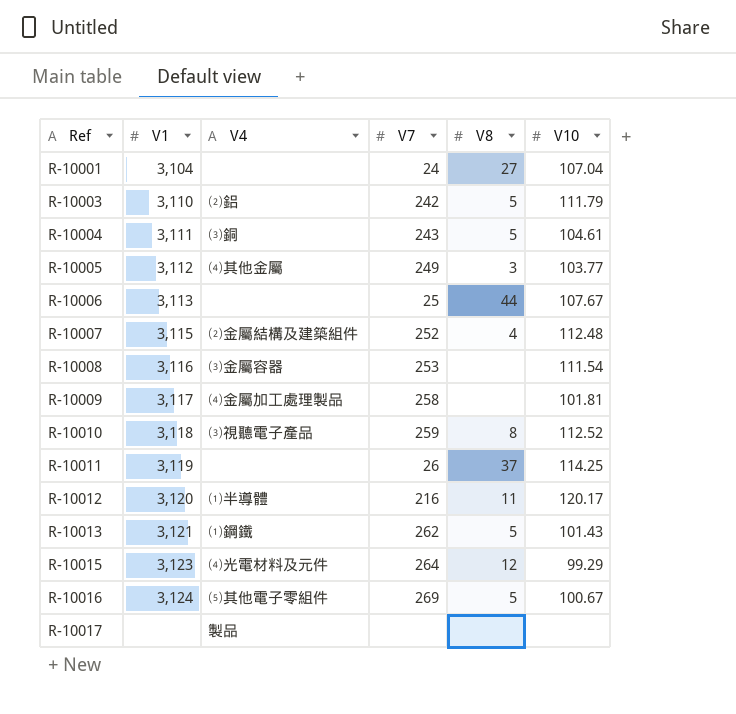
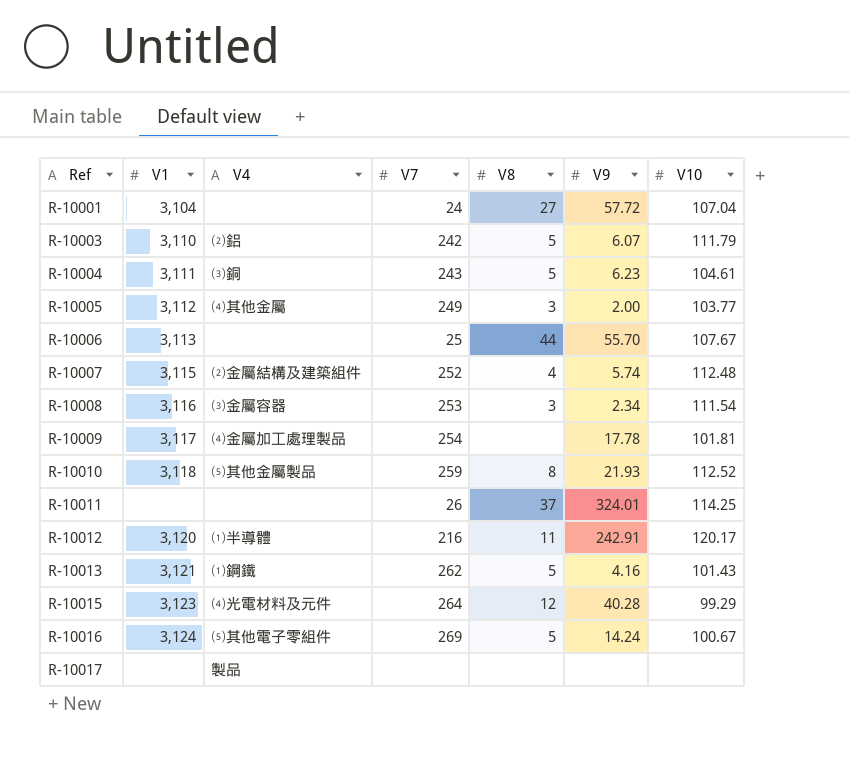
column V9 | position: none -> 6
R-10008 | V8: none -> 3
R-10009 | V7: 258 -> 254
R-10010 | V4: ⑶視聽電子產品 -> ⑸其他金屬製品
R-10011 | V1: 3,119 -> none

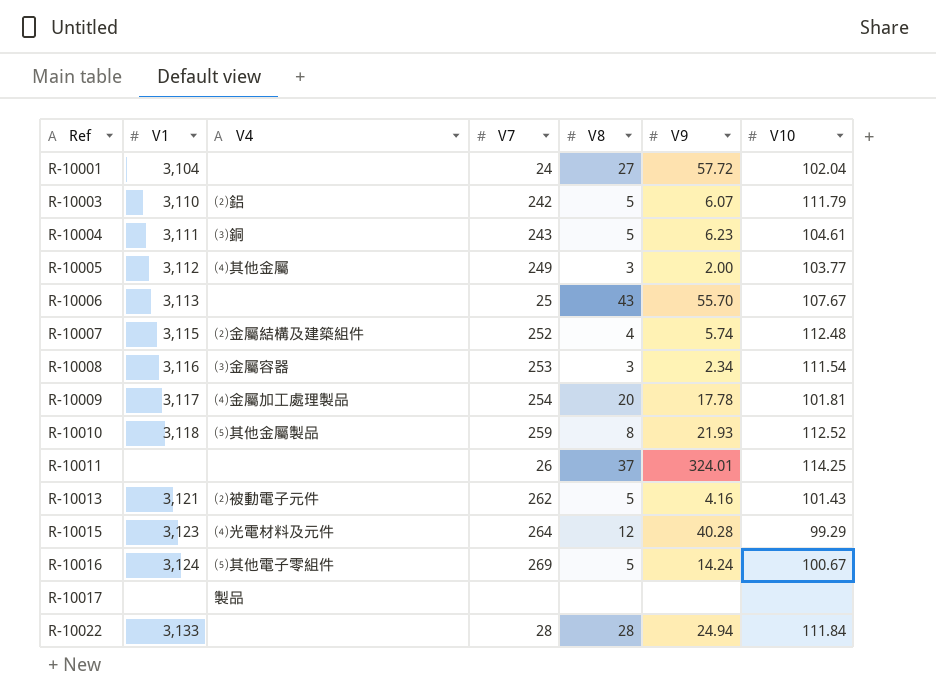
row R-10012: 3,120 | ⑴半導體 | 216 | 11 | 242.91 | 120.17 -> none
R-10001 | V10: 107.04 -> 102.04
R-10006 | V8: 44 -> 43
R-10009 | V8: none -> 20
R-10013 | V4: ⑴鋼鐵 -> ⑵被動電子元件
row R-10022: none -> 3,133 | none | 28 | 28 | 24.94 | 111.84

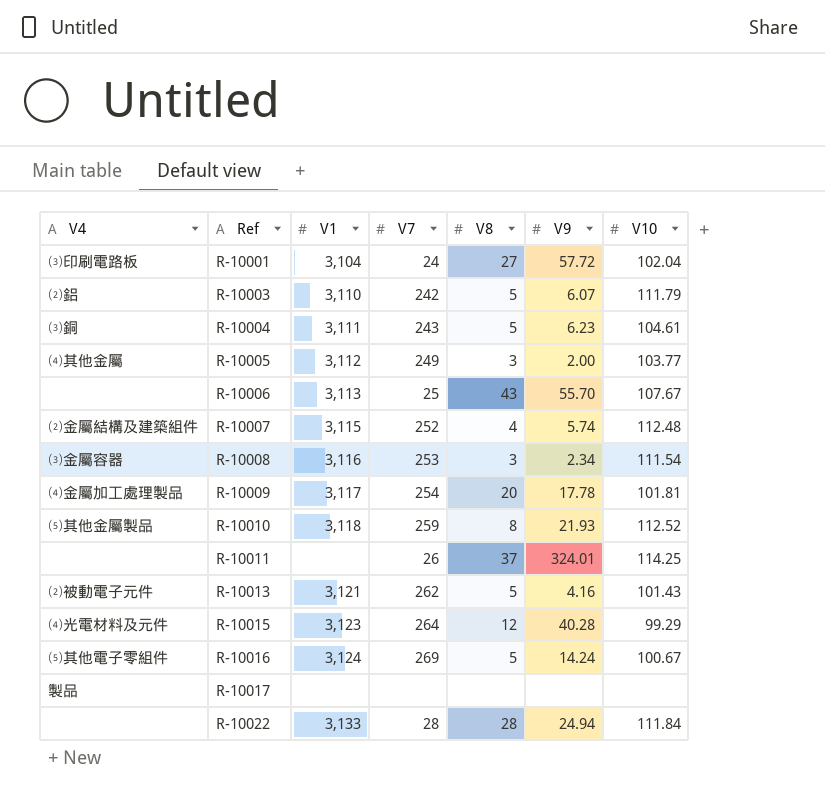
column V4 | position: 3 -> 1
R-10001 | V4: none -> ⑶印刷電路板

